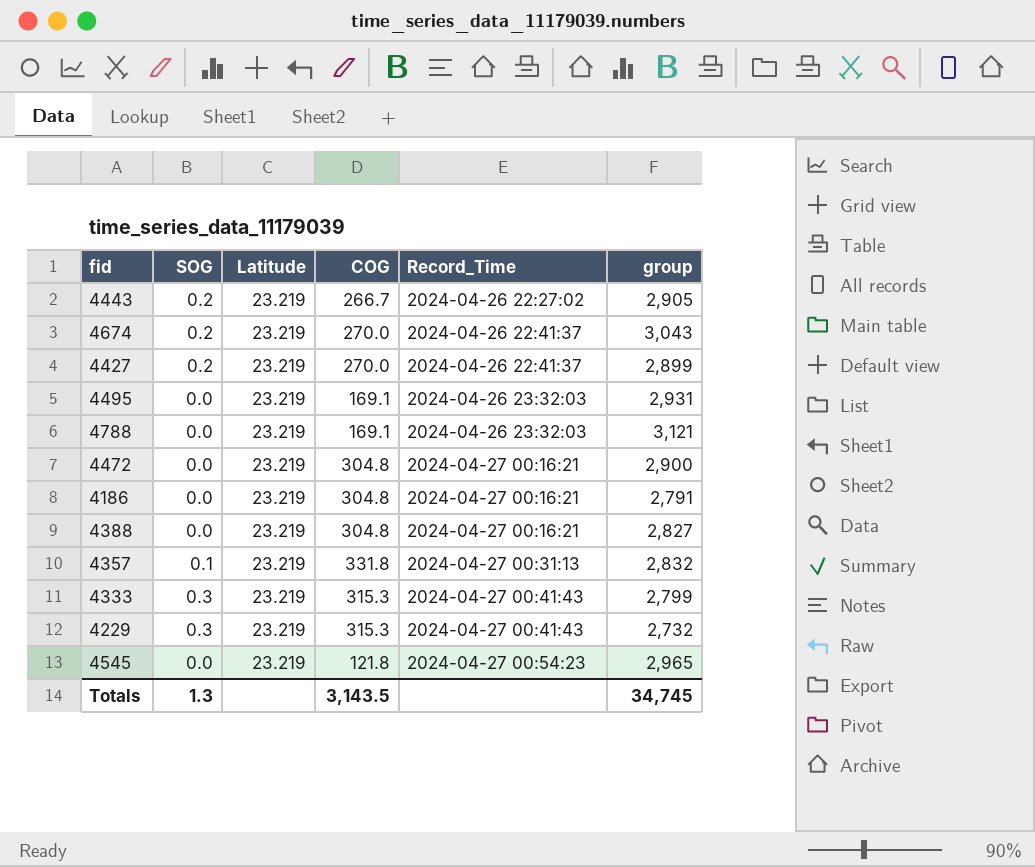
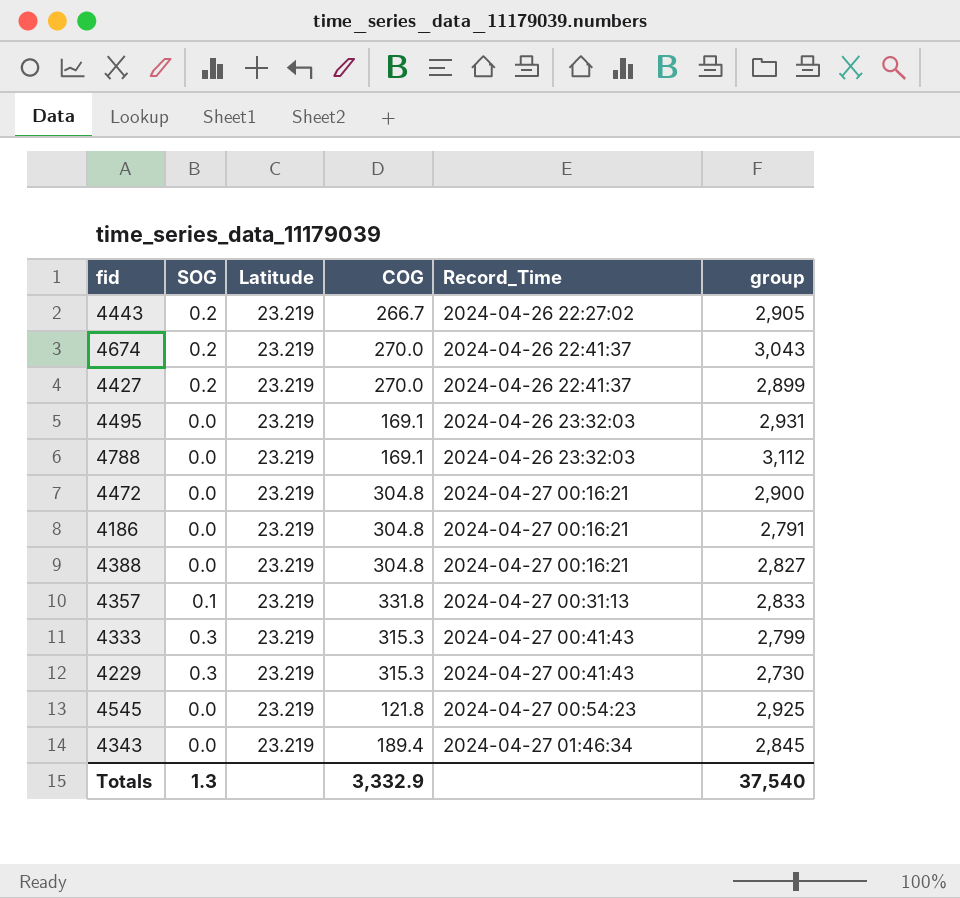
4788 | group: 3,121 -> 3,112
4357 | group: 2,832 -> 2,833
4229 | group: 2,732 -> 2,730
4545 | group: 2,965 -> 2,925
row 4343: none -> 0.0 | 23.219 | 189.4 | 2024-04-27 01:46:34 | 2,845
Totals | COG: 3,143.5 -> 3,332.9
Totals | group: 34,745 -> 37,540

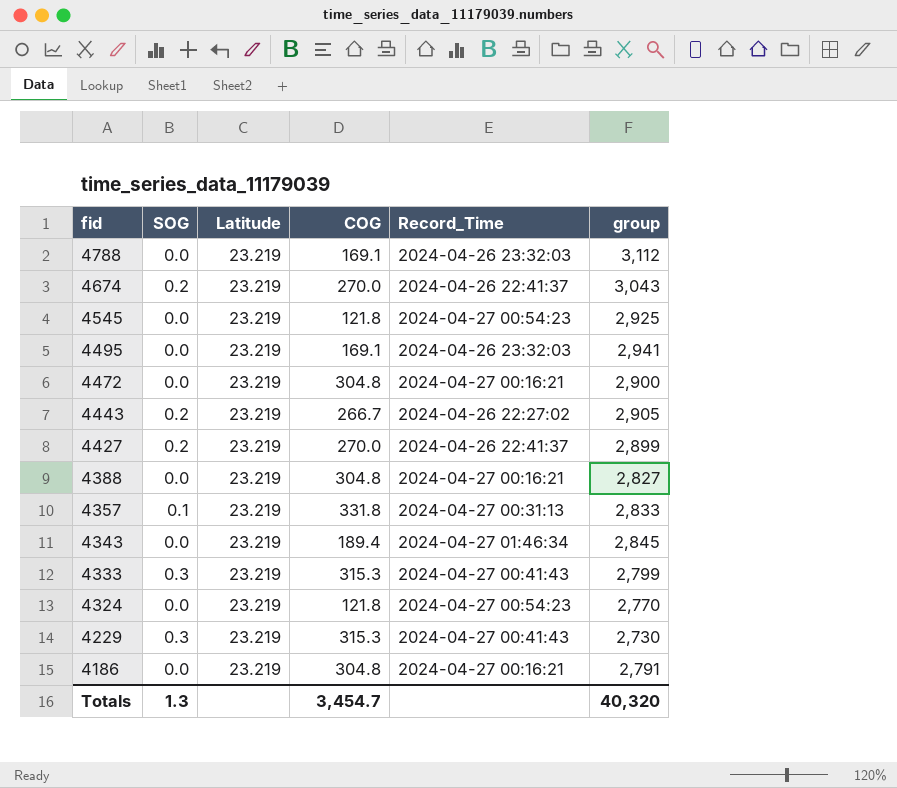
row order: Record_Time ascending -> fid descending
4495 | group: 2,931 -> 2,941
row 4324: none -> 0.0 | 23.219 | 121.8 | 2024-04-27 00:54:23 | 2,770
Totals | COG: 3,332.9 -> 3,454.7
Totals | group: 37,540 -> 40,320

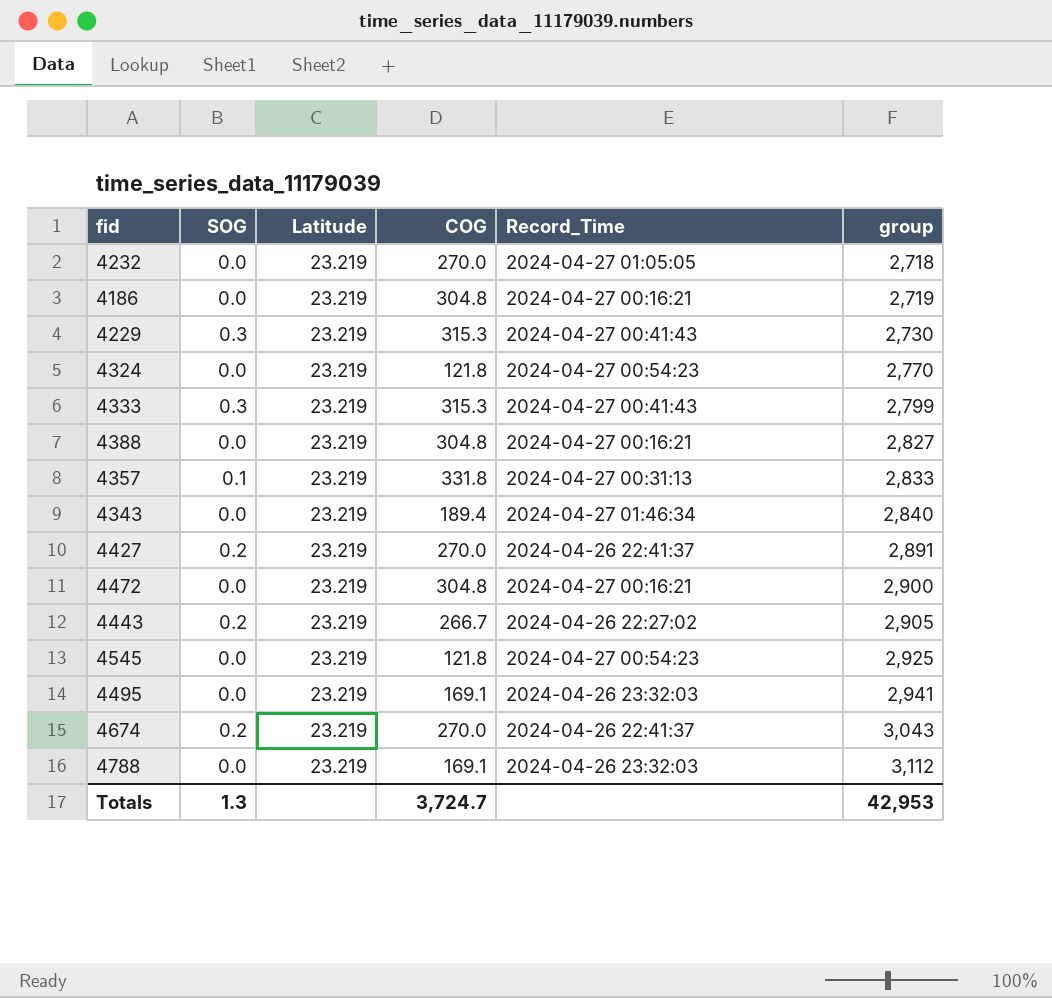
row order: fid descending -> group ascending
row 4232: none -> 0.0 | 23.219 | 270.0 | 2024-04-27 01:05:05 | 2,718
4186 | group: 2,791 -> 2,719
4343 | group: 2,845 -> 2,840
4427 | group: 2,899 -> 2,891
Totals | COG: 3,454.7 -> 3,724.7
Totals | group: 40,320 -> 42,953

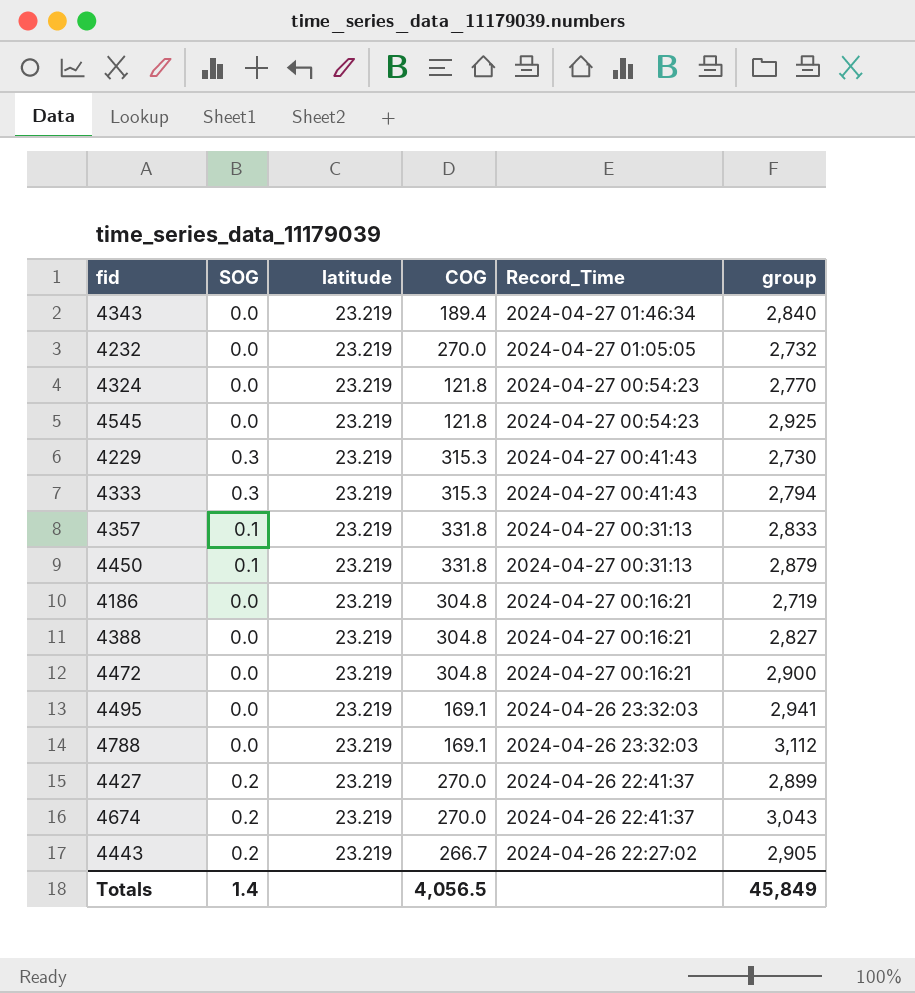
row order: group ascending -> Record_Time descending
column name: Latitude -> latitude
4232 | group: 2,718 -> 2,732
4333 | group: 2,799 -> 2,794
row 4450: none -> 0.1 | 23.219 | 331.8 | 2024-04-27 00:31:13 | 2,879
4427 | group: 2,891 -> 2,899
Totals | SOG: 1.3 -> 1.4
Totals | COG: 3,724.7 -> 4,056.5
Totals | group: 42,953 -> 45,849

